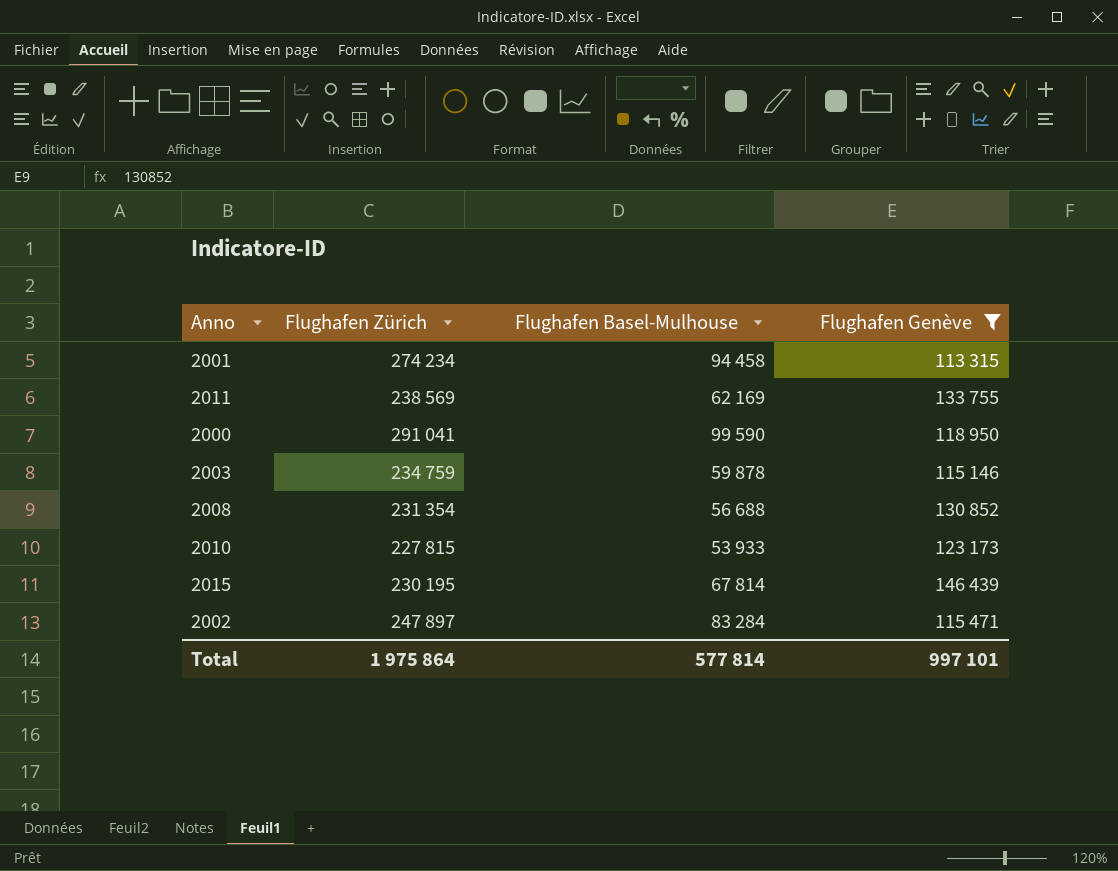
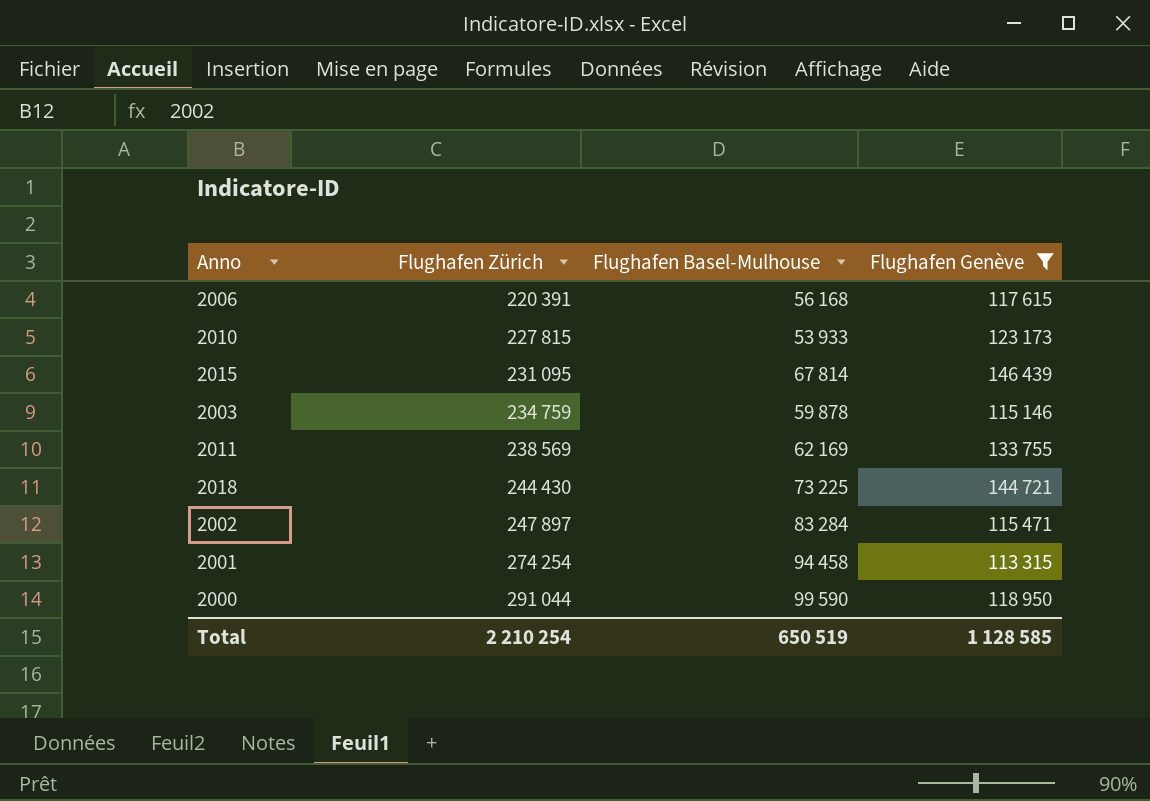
row order: none -> Flughafen Zürich ascending
row 2008: 231 354 | 56 688 | 130 852 -> none
row 2006: none -> 220 391 | 56 168 | 117 615
2015 | Flughafen Zürich: 230 195 -> 231 095
row 2018: none -> 244 430 | 73 225 | 144 721
2001 | Flughafen Zürich: 274 234 -> 274 254
2000 | Flughafen Zürich: 291 041 -> 291 044
Total | Flughafen Zürich: 1 975 864 -> 2 210 254
Total | Flughafen Basel-Mulhouse: 577 814 -> 650 519
Total | Flughafen Genève: 997 101 -> 1 128 585

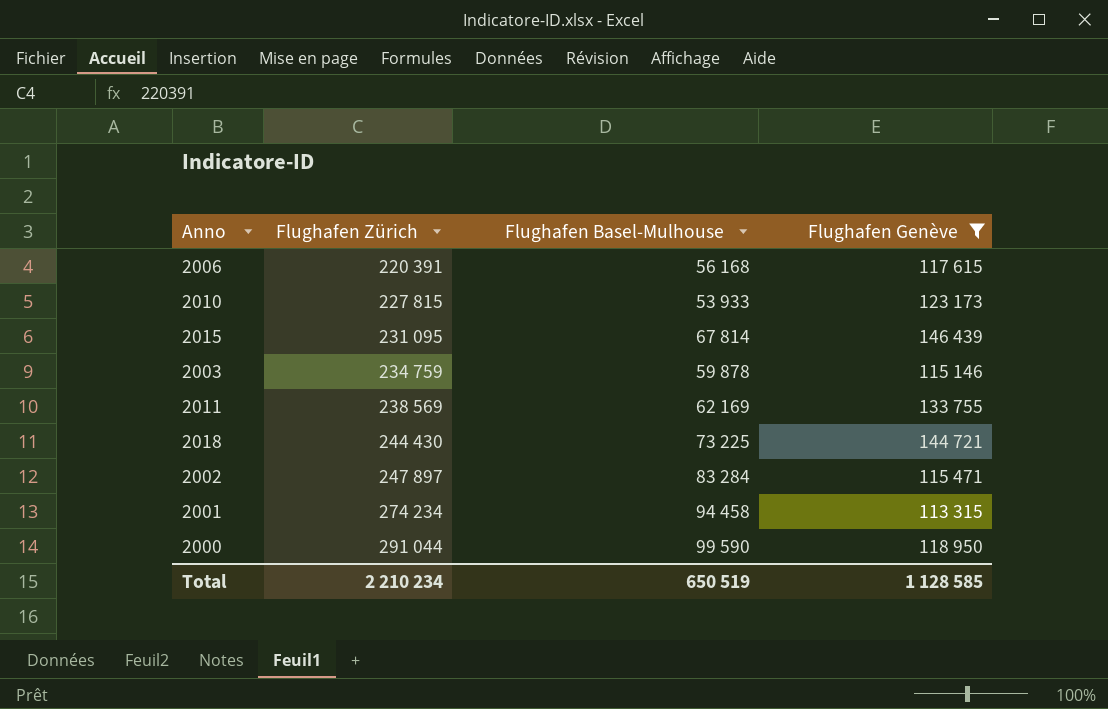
2001 | Flughafen Zürich: 274 254 -> 274 234
Total | Flughafen Zürich: 2 210 254 -> 2 210 234

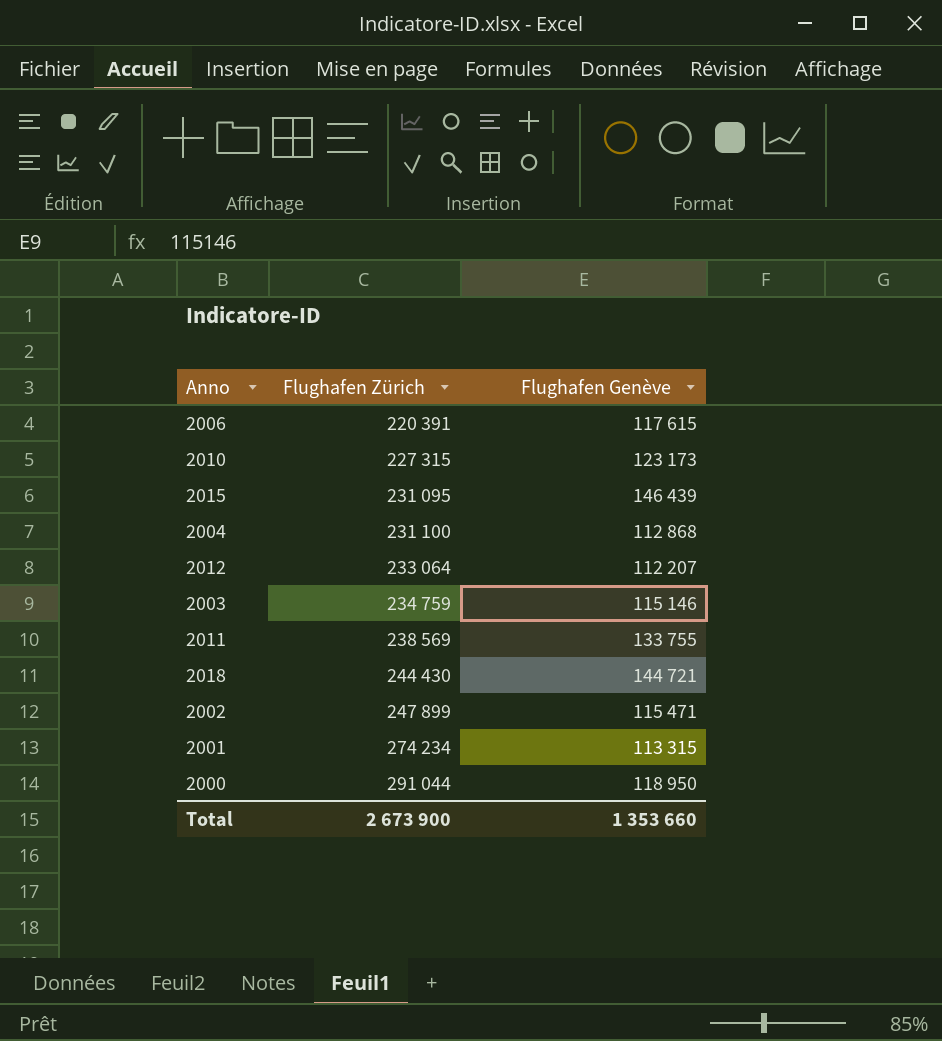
filter: Flughafen Genève >= 113 315 -> none
column Flughafen Basel-Mulhouse | position: 3 -> none
2010 | Flughafen Zürich: 227 815 -> 227 315
2002 | Flughafen Zürich: 247 897 -> 247 899
Total | Flughafen Zürich: 2 210 234 -> 2 673 900
Total | Flughafen Genève: 1 128 585 -> 1 353 660

